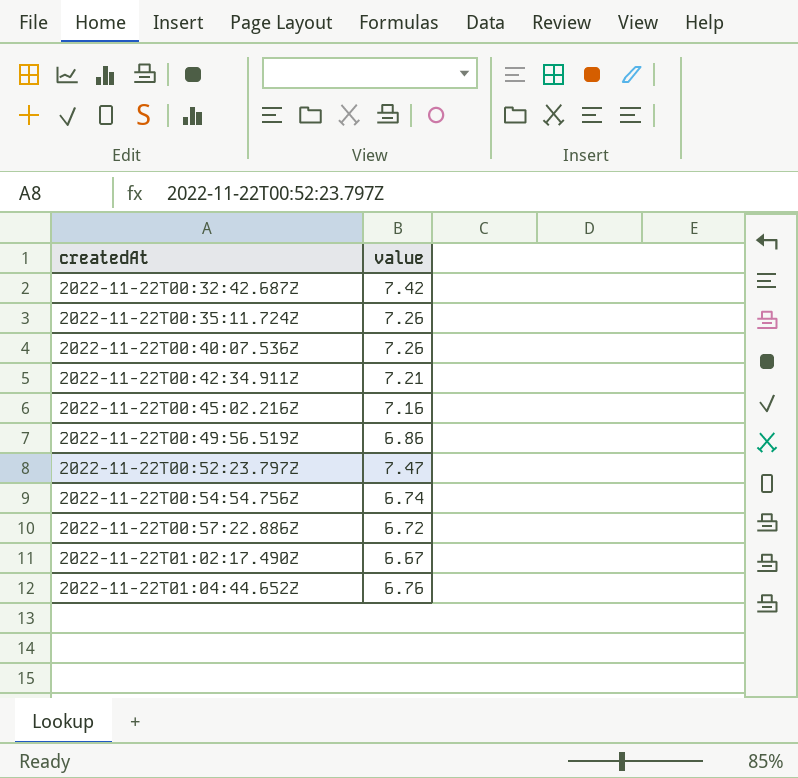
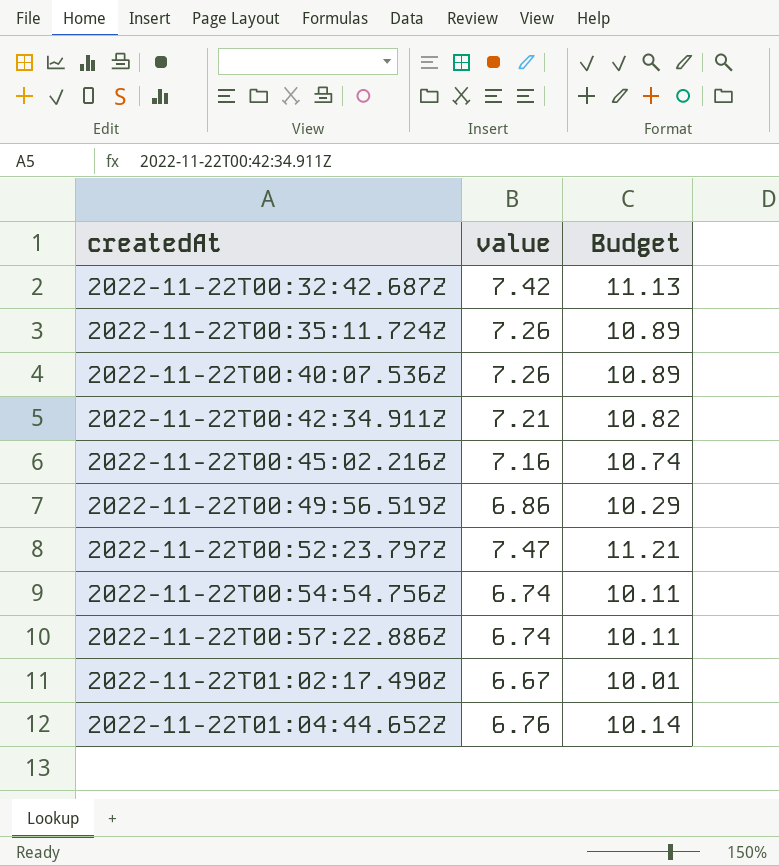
column Budget | formula: none -> [value] * 1.5
2022-11-22T00:57:22.886Z | value: 6.72 -> 6.74

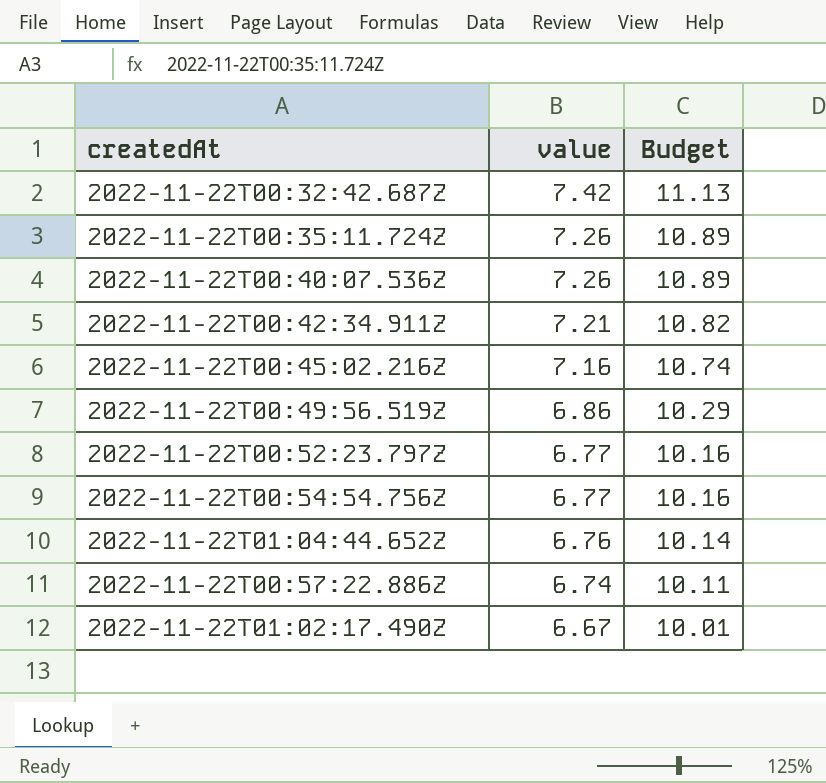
row order: createdAt ascending -> value descending
2022-11-22T00:52:23.797Z | value: 7.47 -> 6.77
2022-11-22T00:52:23.797Z | Budget: 11.21 -> 10.16
2022-11-22T00:54:54.756Z | value: 6.74 -> 6.77
2022-11-22T00:54:54.756Z | Budget: 10.11 -> 10.16

